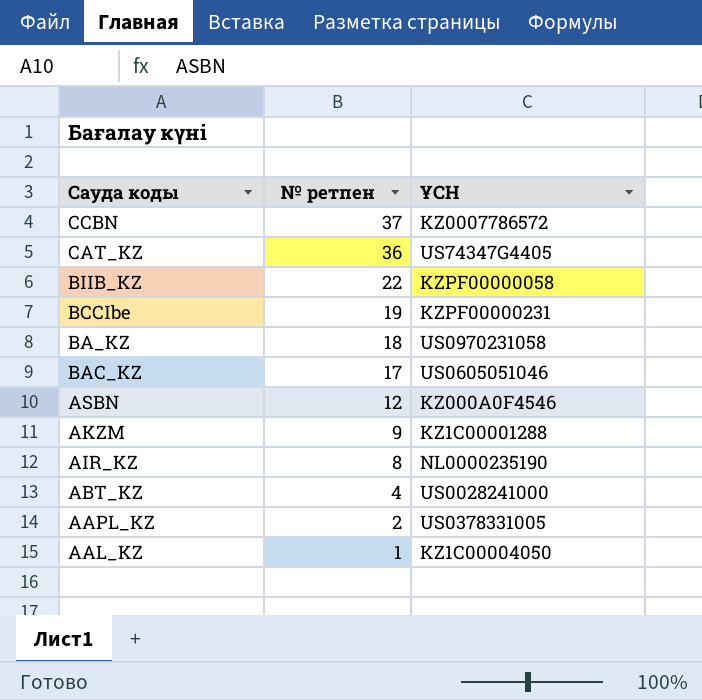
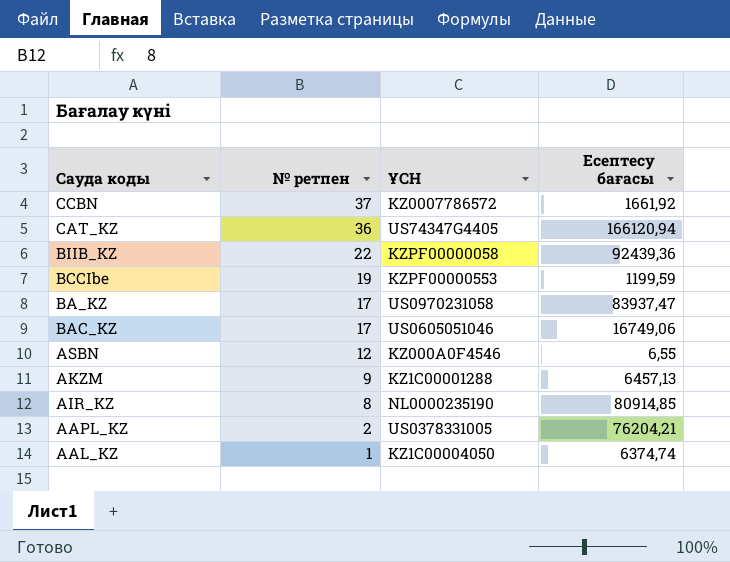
column Есептесу бағасы | position: none -> 4
row ABT_KZ: 4 | US0028241000 -> none
BCCIbe | ҰСН: KZPF00000231 -> KZPF00000553
BA_KZ | № ретпен: 18 -> 17

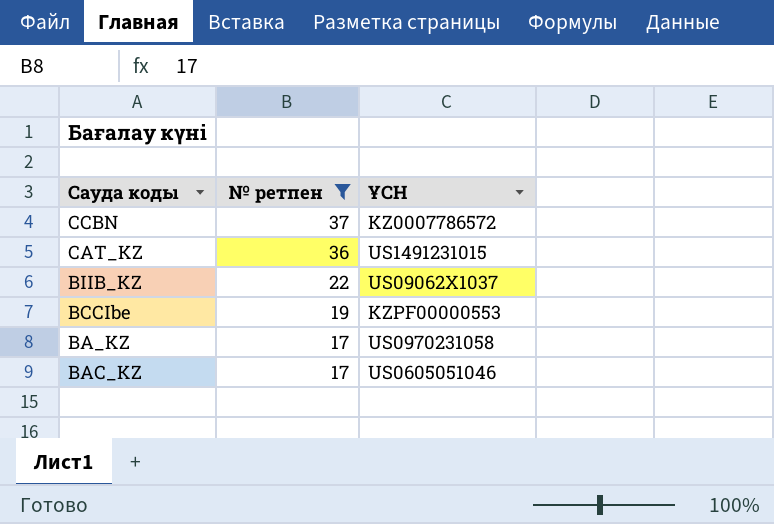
filter: none -> № ретпен >= 17
column Есептесу бағасы | position: 4 -> none
CAT_KZ | ҰСН: US74347G4405 -> US1491231015
BIIB_KZ | ҰСН: KZPF00000058 -> US09062X1037

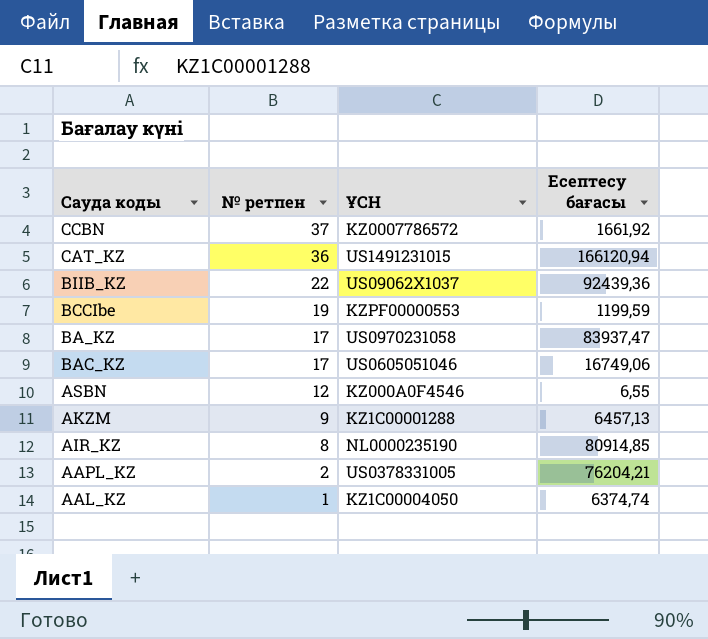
filter: № ретпен >= 17 -> none
column Есептесу бағасы | position: none -> 4

